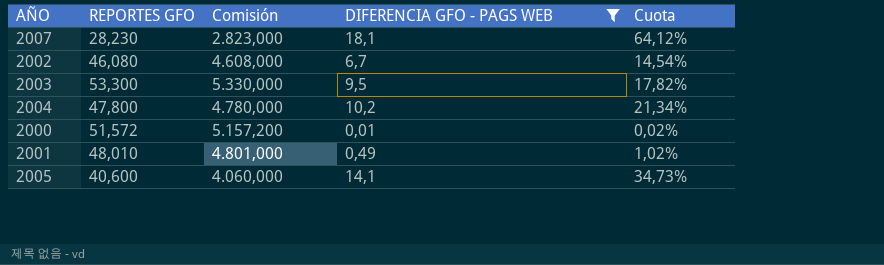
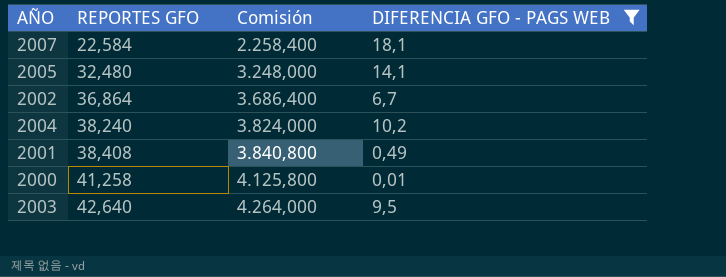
row order: none -> REPORTES GFO ascending
column Cuota | formula: [DIFERENCIA GFO - PAGS WEB] / [REPORTES GFO] -> none
2007 | REPORTES GFO: 28,230 -> 22,584
2007 | Comisión: 2.823,000 -> 2.258,400
2005 | REPORTES GFO: 40,600 -> 32,480
2005 | Comisión: 4.060,000 -> 3.248,000
2002 | REPORTES GFO: 46,080 -> 36,864
2002 | Comisión: 4.608,000 -> 3.686,400
2004 | REPORTES GFO: 47,800 -> 38,240
2004 | Comisión: 4.780,000 -> 3.824,000
2001 | REPORTES GFO: 48,010 -> 38,408
2001 | Comisión: 4.801,000 -> 3.840,800
2000 | REPORTES GFO: 51,572 -> 41,258
2000 | Comisión: 5.157,200 -> 4.125,800
2003 | REPORTES GFO: 53,300 -> 42,640
2003 | Comisión: 5.330,000 -> 4.264,000

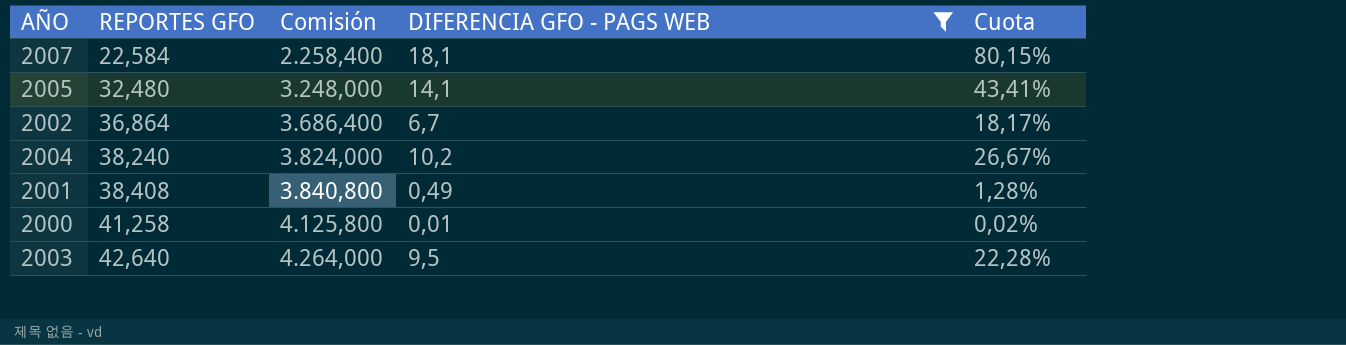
column Cuota | formula: none -> [DIFERENCIA GFO - PAGS WEB] / [REPORTES GFO]

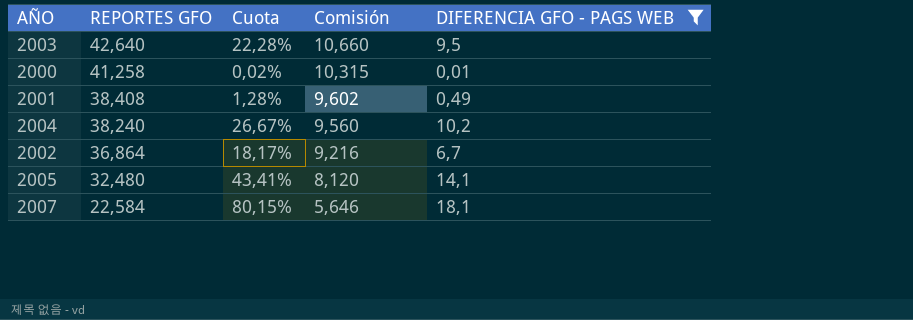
row order: REPORTES GFO ascending -> REPORTES GFO descending
column Cuota | position: 5 -> 3
column Comisión | formula: [REPORTES GFO] * 100 -> [REPORTES GFO] * 0,25

